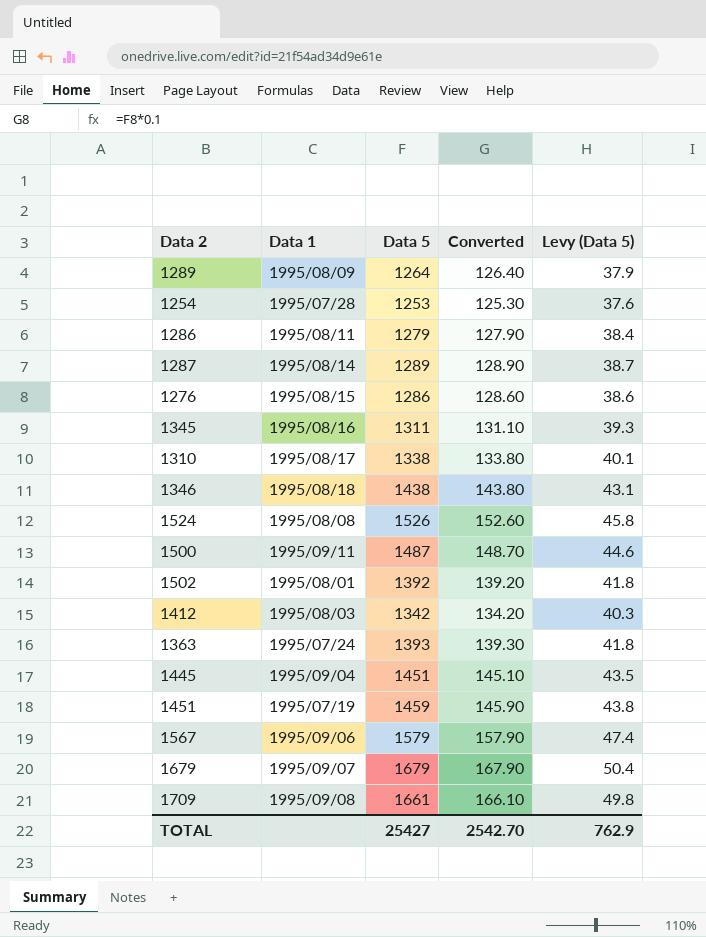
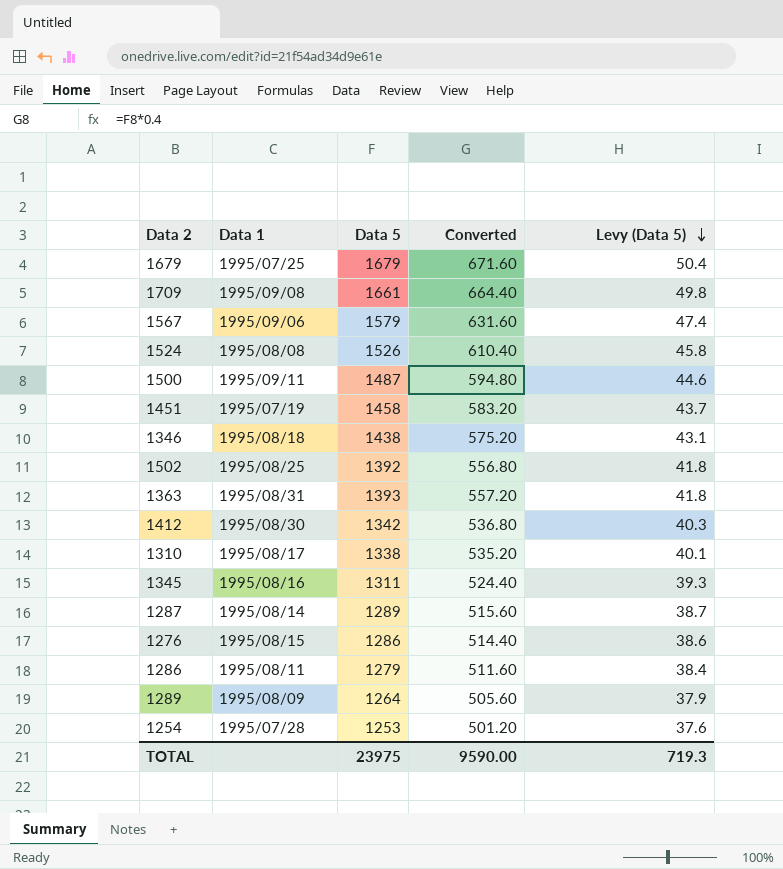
row order: none -> Levy (Data 5) descending
column Converted | formula: [Data 5] * 0.1 -> [Data 5] * 0.4
row 1445: 1995/09/04 | 1451 | 145.10 | 43.5 -> none
1679 | Data 1: 1995/09/07 -> 1995/07/25
1451 | Data 5: 1459 -> 1458
1451 | Levy (Data 5): 43.8 -> 43.7
1502 | Data 1: 1995/08/01 -> 1995/08/25
1363 | Data 1: 1995/07/24 -> 1995/08/31
1412 | Data 1: 1995/08/03 -> 1995/08/30
TOTAL | Data 5: 25427 -> 23975
TOTAL | Converted: 2542.70 -> 9590.00
TOTAL | Levy (Data 5): 762.9 -> 719.3

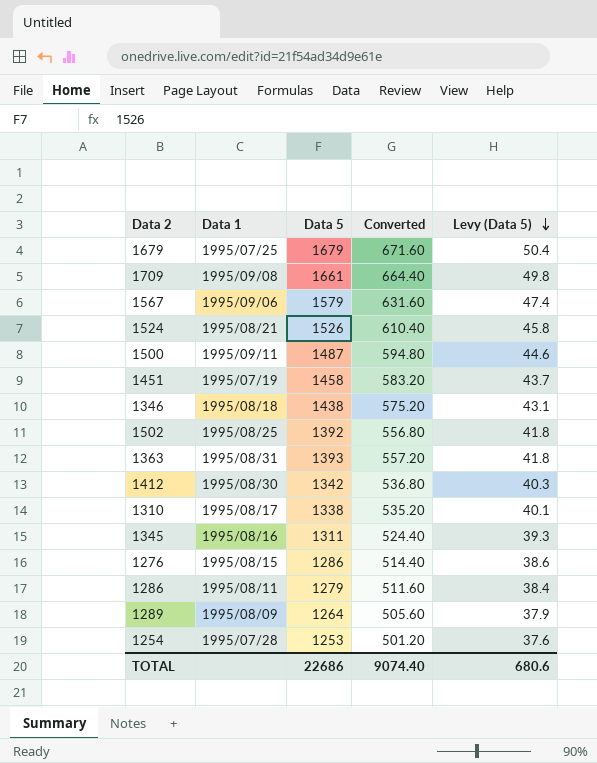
row 1287: 1995/08/14 | 1289 | 515.60 | 38.7 -> none
1524 | Data 1: 1995/08/08 -> 1995/08/21
TOTAL | Data 5: 23975 -> 22686
TOTAL | Converted: 9590.00 -> 9074.40
TOTAL | Levy (Data 5): 719.3 -> 680.6

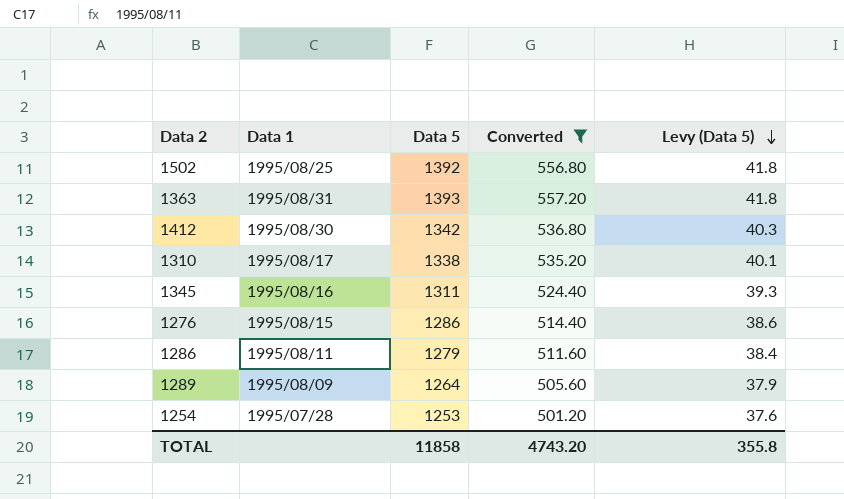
filter: none -> Converted <= 557.20
TOTAL | Data 5: 22686 -> 11858
TOTAL | Converted: 9074.40 -> 4743.20
TOTAL | Levy (Data 5): 680.6 -> 355.8

